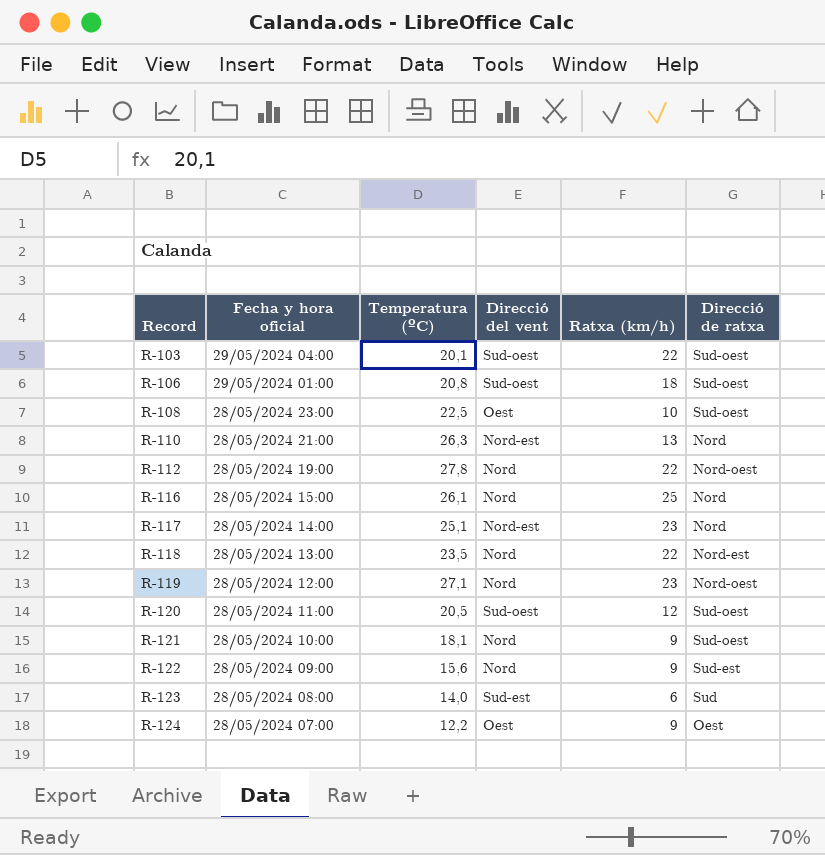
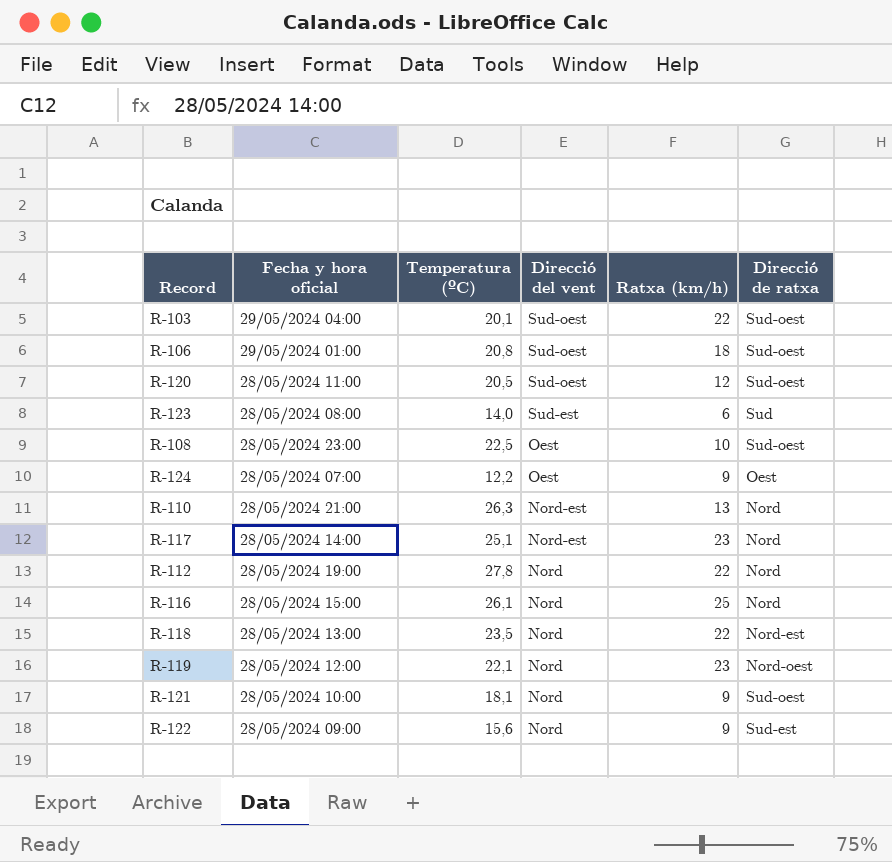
row order: Record ascending -> Direcció del vent descending
R-112 | Direcció de ratxa: Nord-oest -> Nord
R-119 | Temperatura (ºC): 27,1 -> 22,1

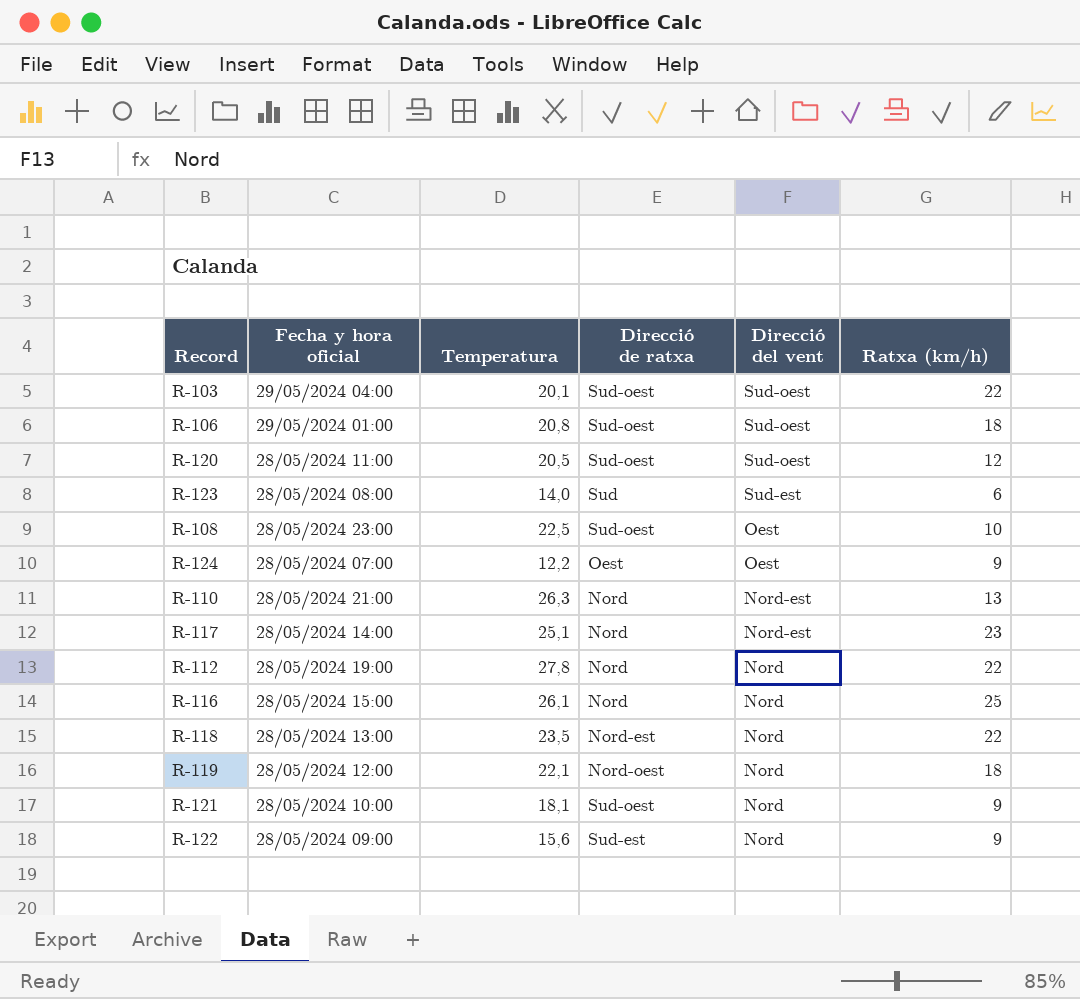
column name: Temperatura (ºC) -> Temperatura
column Direcció de ratxa | position: 6 -> 4
R-119 | Ratxa (km/h): 23 -> 18

